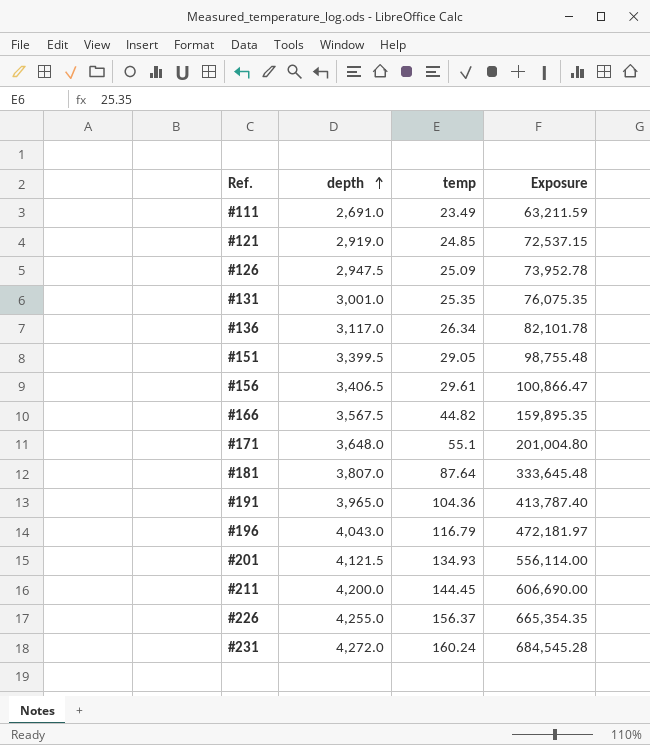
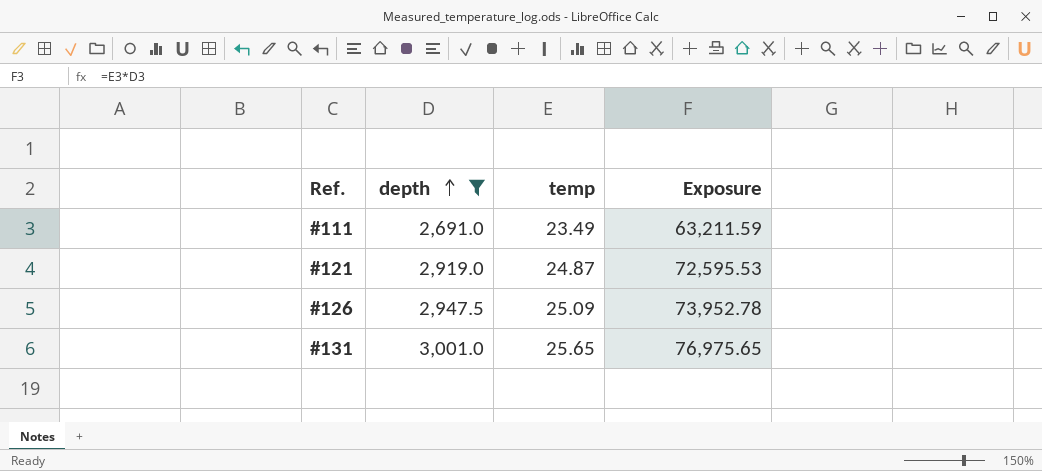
filter: none -> depth <= 3,001.0
#121 | temp: 24.85 -> 24.87
#121 | Exposure: 72,537.15 -> 72,595.53
#131 | temp: 25.35 -> 25.65
#131 | Exposure: 76,075.35 -> 76,975.65

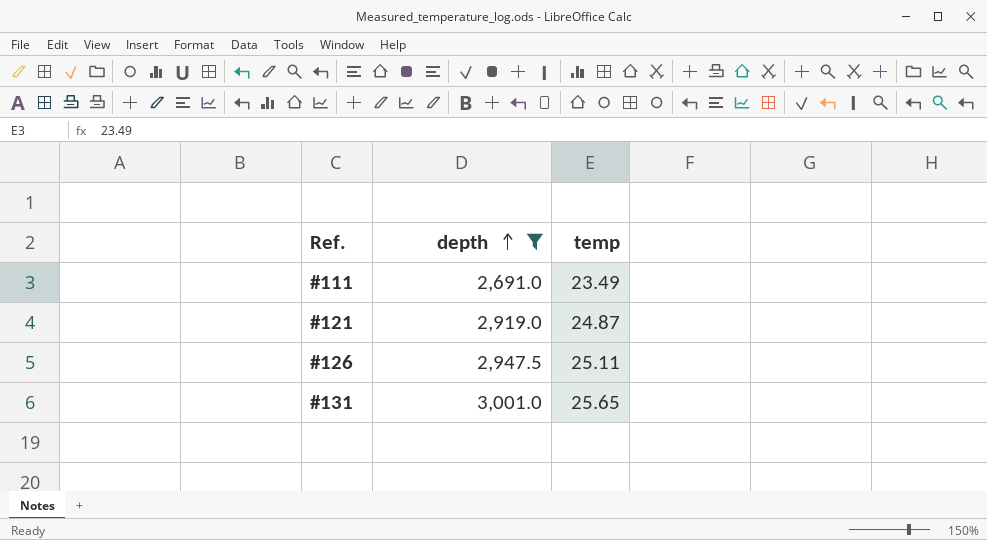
column Exposure | formula: [depth] * [temp] -> none
#126 | temp: 25.09 -> 25.11

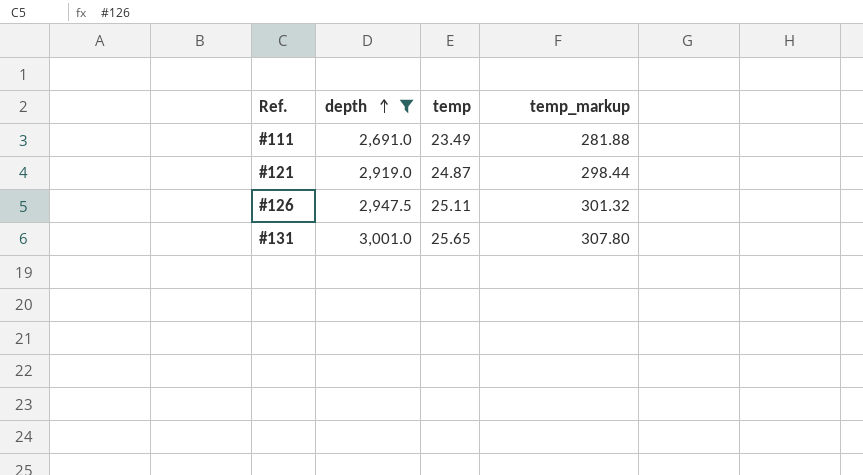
column temp_markup | formula: none -> [temp] * 12

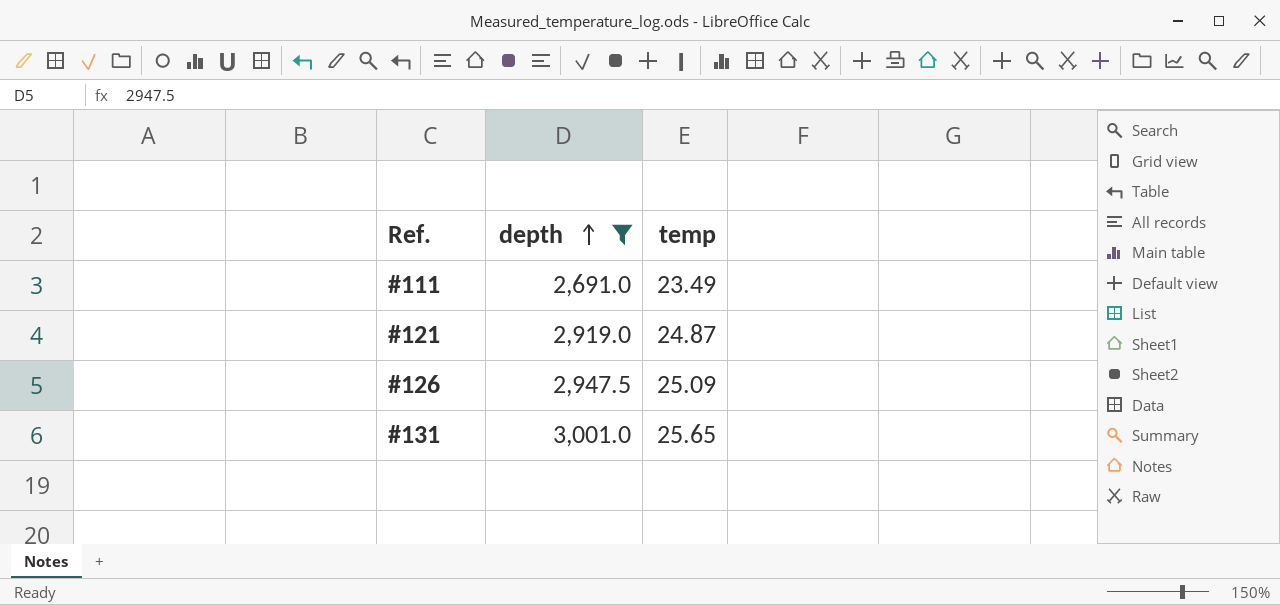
column temp_markup | formula: [temp] * 12 -> none
#126 | temp: 25.11 -> 25.09

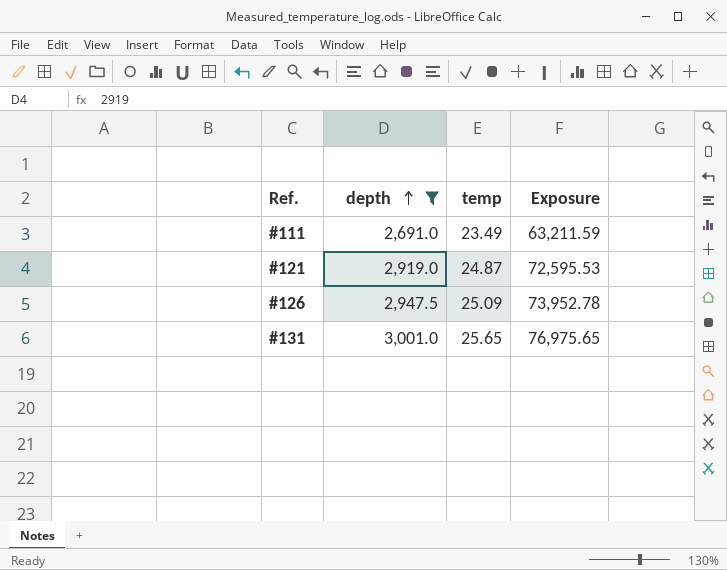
column Exposure | formula: none -> [depth] * [temp]

